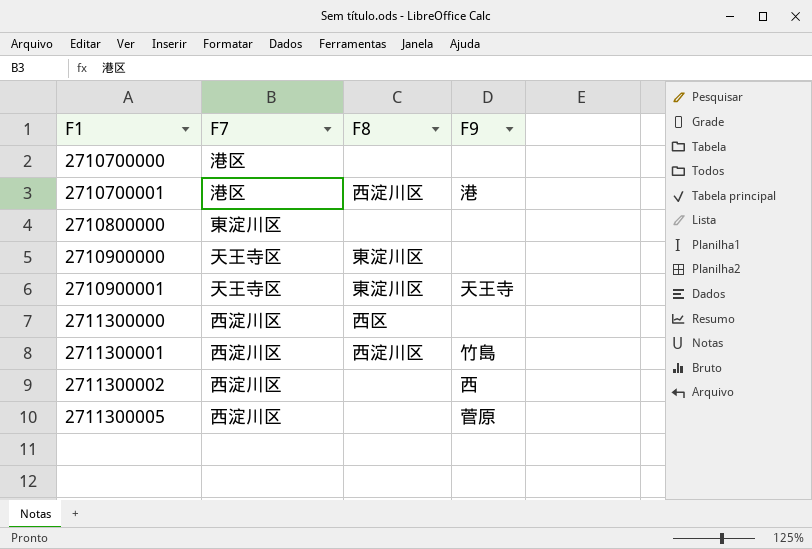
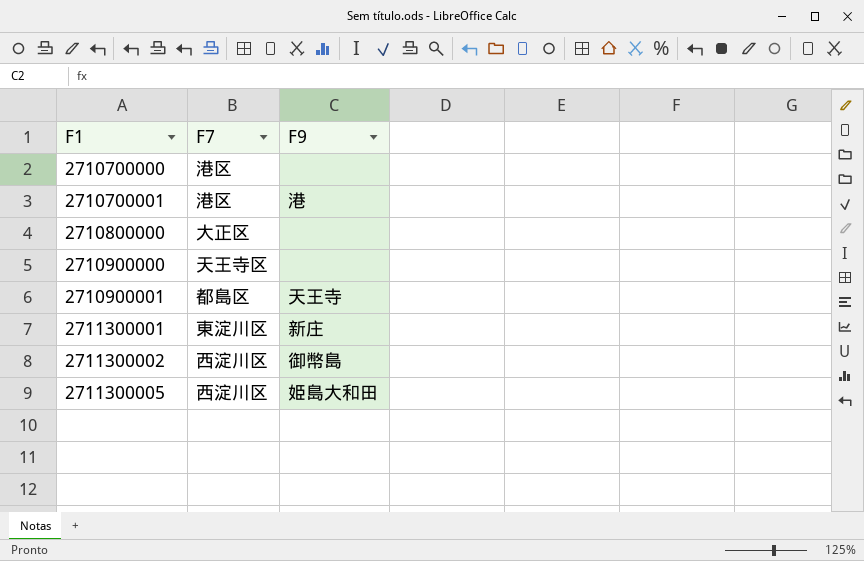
column F8 | position: 3 -> none
row 2711300000: 西淀川区 | 西区 | none -> none
2710800000 | F7: 東淀川区 -> 大正区
2710900001 | F7: 天王寺区 -> 都島区
2711300001 | F7: 西淀川区 -> 東淀川区
2711300001 | F9: 竹島 -> 新庄
2711300002 | F9: 西 -> 御幣島
2711300005 | F9: 菅原 -> 姫島大和田

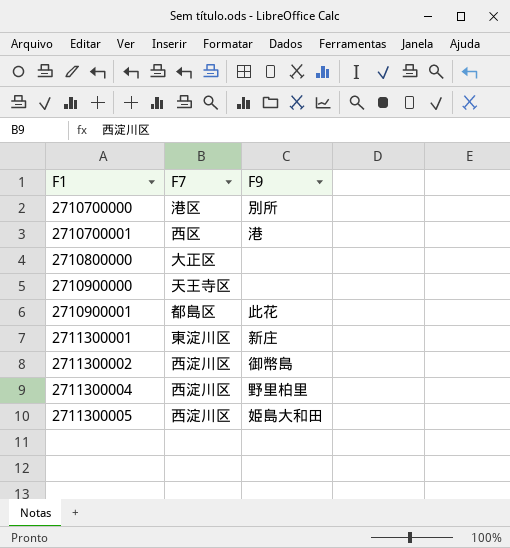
2710700000 | F9: none -> 別所
2710700001 | F7: 港区 -> 西区
2710900001 | F9: 天王寺 -> 此花
row 2711300004: none -> 西淀川区 | 野里柏里

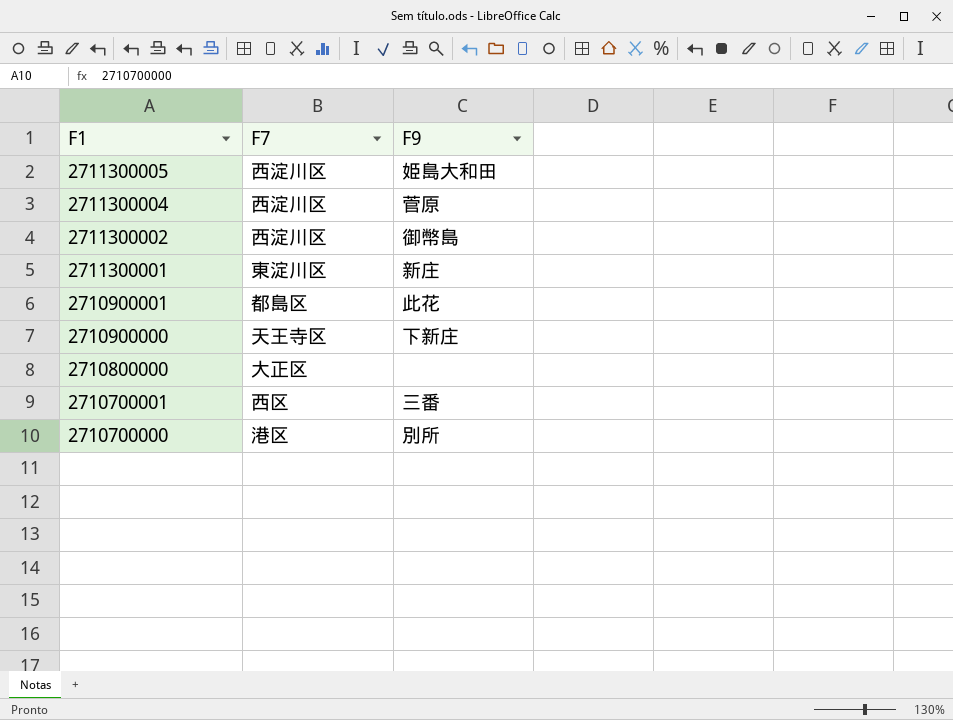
row order: F1 ascending -> F1 descending
2711300004 | F9: 野里柏里 -> 菅原
2710900000 | F9: none -> 下新庄
2710700001 | F9: 港 -> 三番

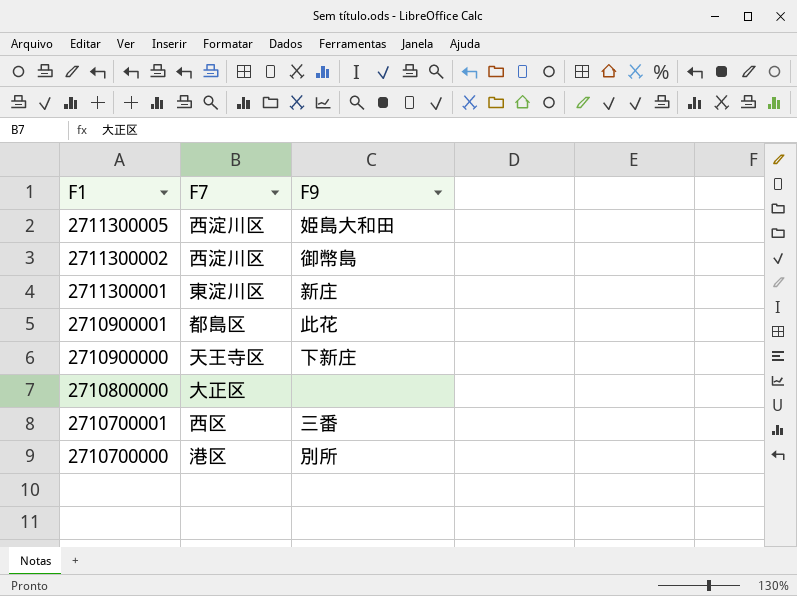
row 2711300004: 西淀川区 | 菅原 -> none

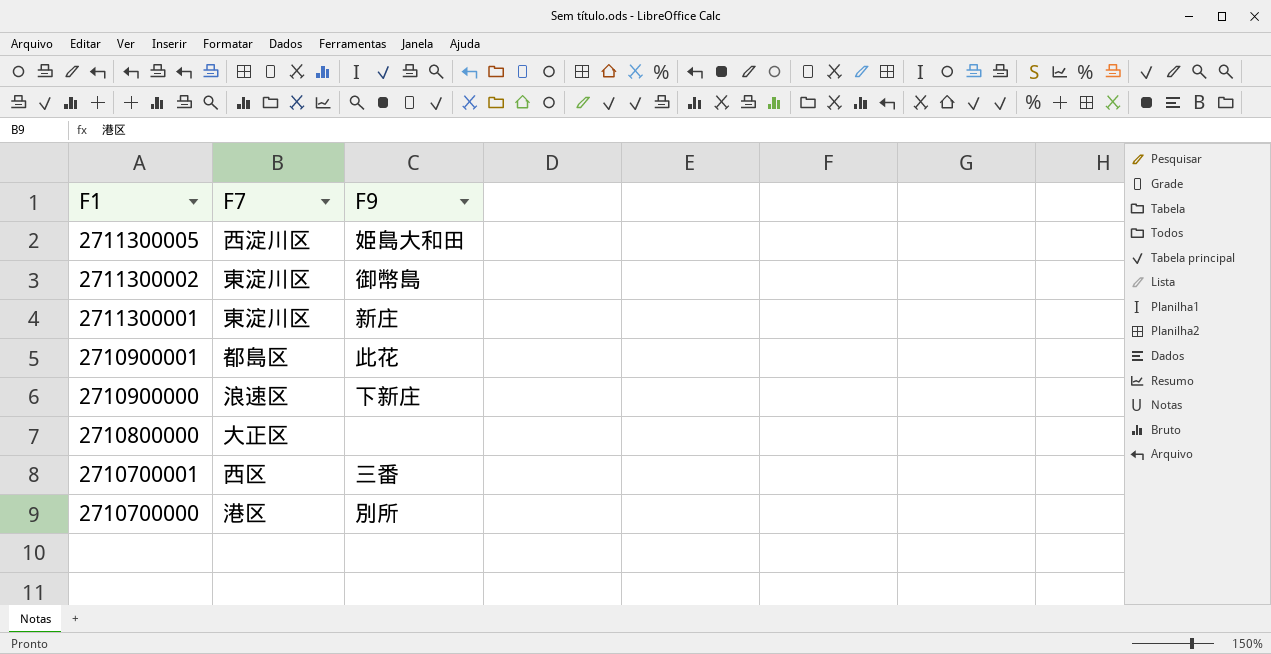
2711300002 | F7: 西淀川区 -> 東淀川区
2710900000 | F7: 天王寺区 -> 浪速区

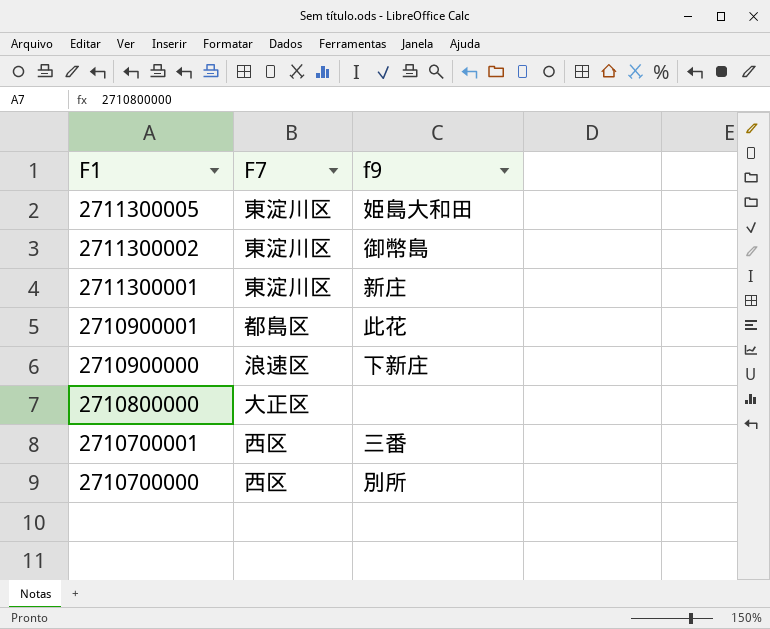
column name: F9 -> f9
2711300005 | F7: 西淀川区 -> 東淀川区
2710700000 | F7: 港区 -> 西区

